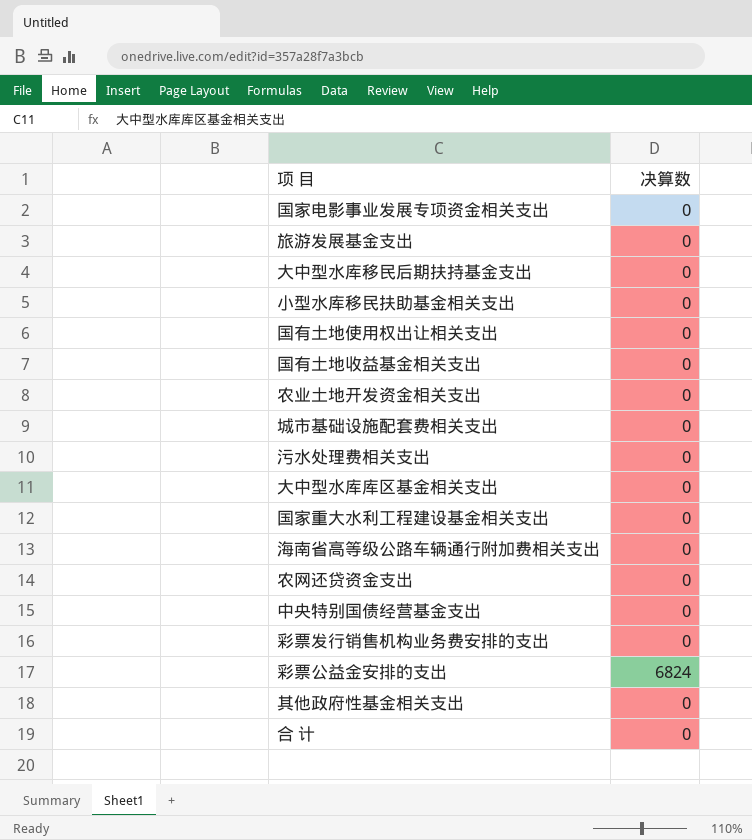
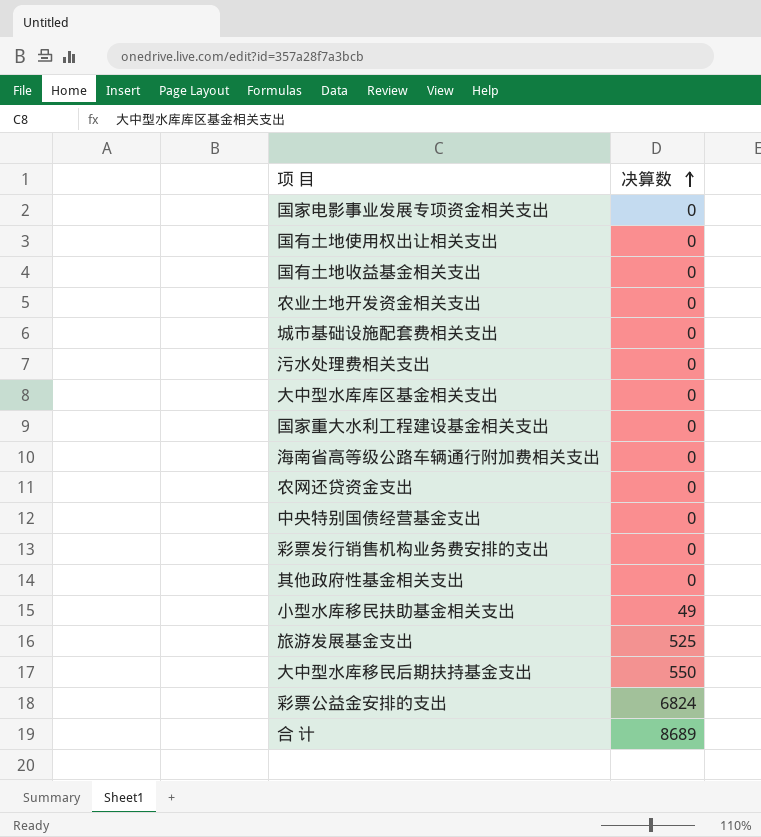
row order: none -> 决算数 ascending
小型水库移民扶助基金相关支出 | 决算数: 0 -> 49
旅游发展基金支出 | 决算数: 0 -> 525
大中型水库移民后期扶持基金支出 | 决算数: 0 -> 550
合 计 | 决算数: 0 -> 8689

